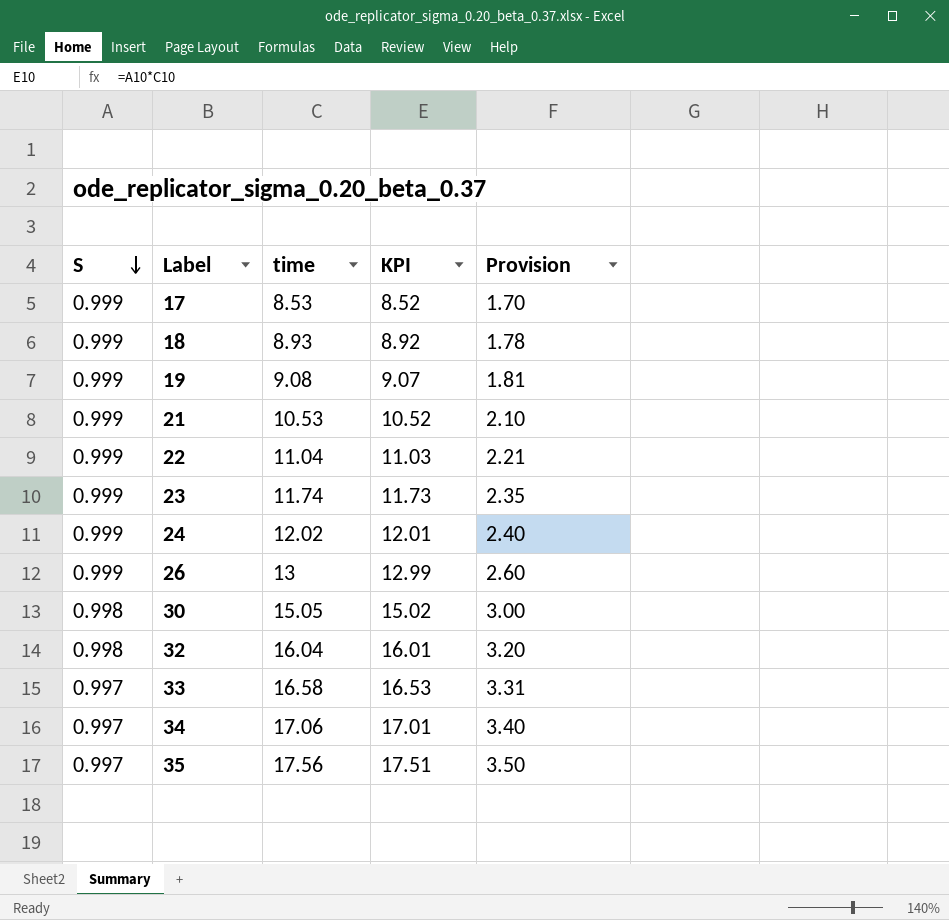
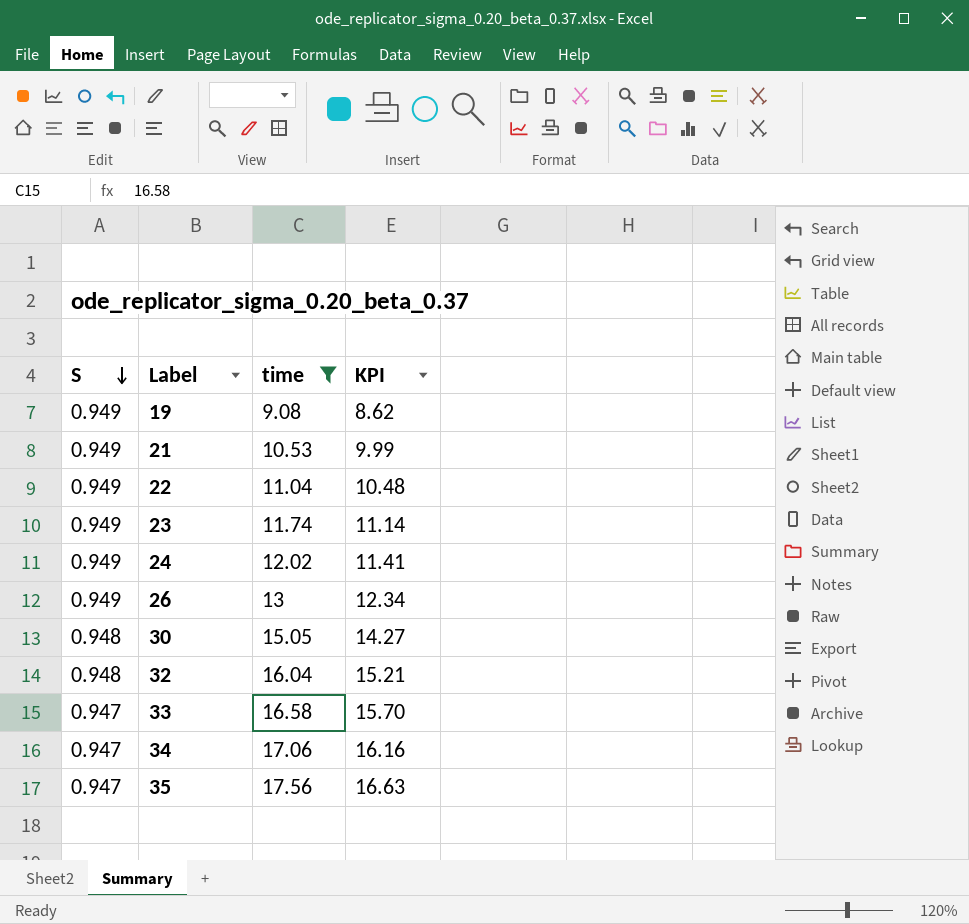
filter: none -> time >= 9.08
column Provision | formula: [KPI] * 0.2 -> none
19 | S: 0.999 -> 0.949
19 | KPI: 9.07 -> 8.62
21 | S: 0.999 -> 0.949
21 | KPI: 10.52 -> 9.99
22 | S: 0.999 -> 0.949
22 | KPI: 11.03 -> 10.48
23 | S: 0.999 -> 0.949
23 | KPI: 11.73 -> 11.14
24 | S: 0.999 -> 0.949
24 | KPI: 12.01 -> 11.41
26 | S: 0.999 -> 0.949
26 | KPI: 12.99 -> 12.34
30 | S: 0.998 -> 0.948
30 | KPI: 15.02 -> 14.27
32 | S: 0.998 -> 0.948
32 | KPI: 16.01 -> 15.21
33 | S: 0.997 -> 0.947
33 | KPI: 16.53 -> 15.70
34 | S: 0.997 -> 0.947
34 | KPI: 17.01 -> 16.16
35 | S: 0.997 -> 0.947
35 | KPI: 17.51 -> 16.63

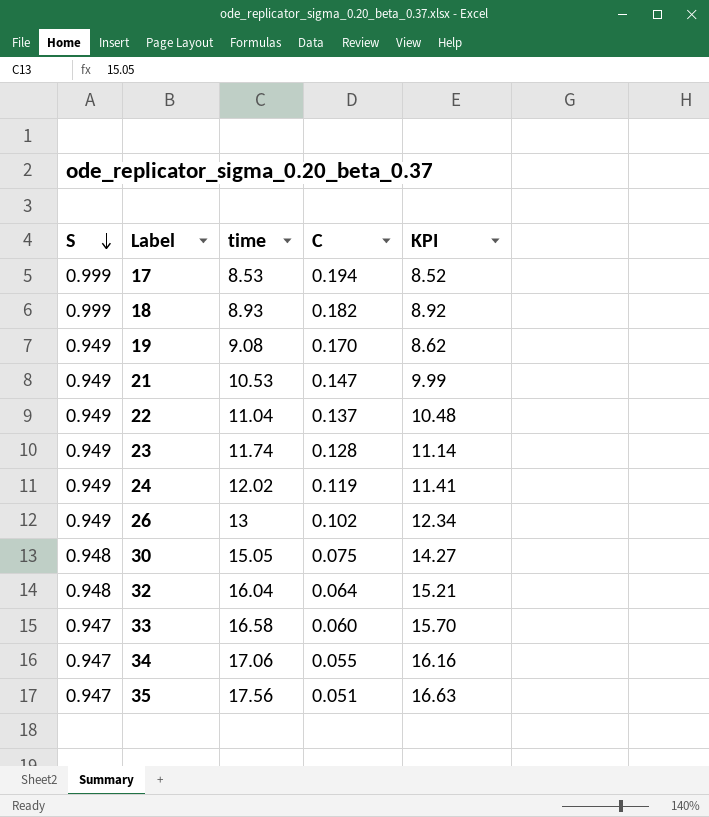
filter: time >= 9.08 -> none
column C | position: none -> 4

